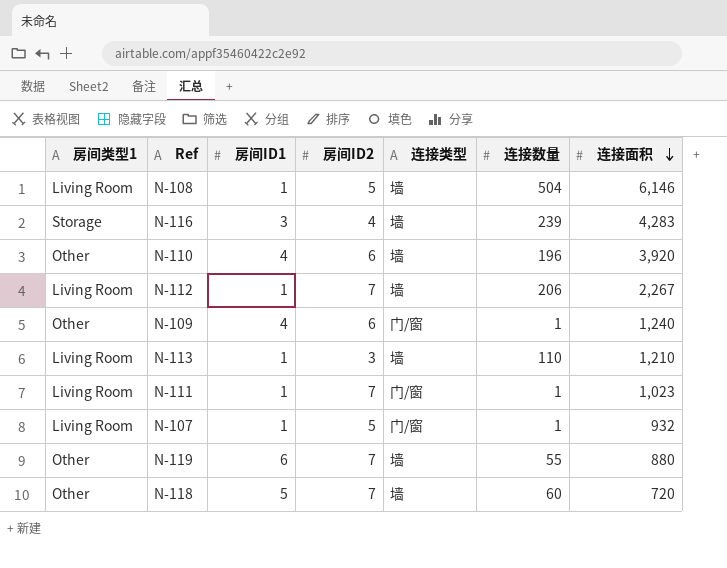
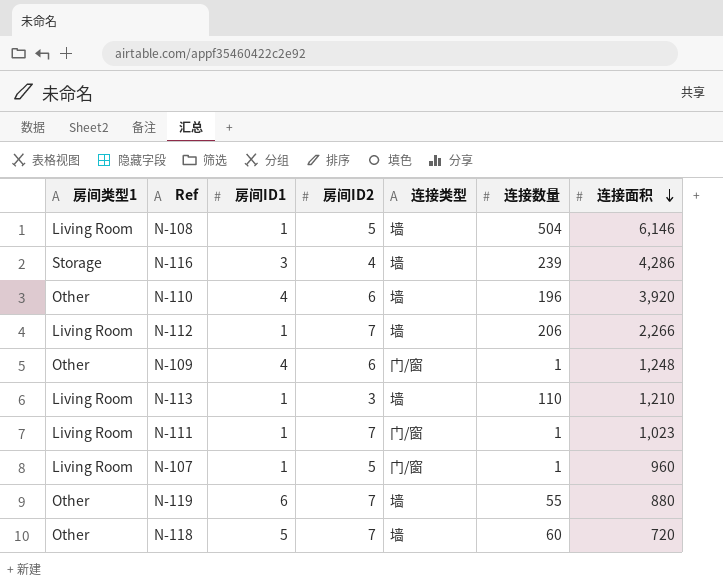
N-116 | 连接面积: 4,283 -> 4,286
N-112 | 连接面积: 2,267 -> 2,266
N-109 | 连接面积: 1,240 -> 1,248
N-107 | 连接面积: 932 -> 960

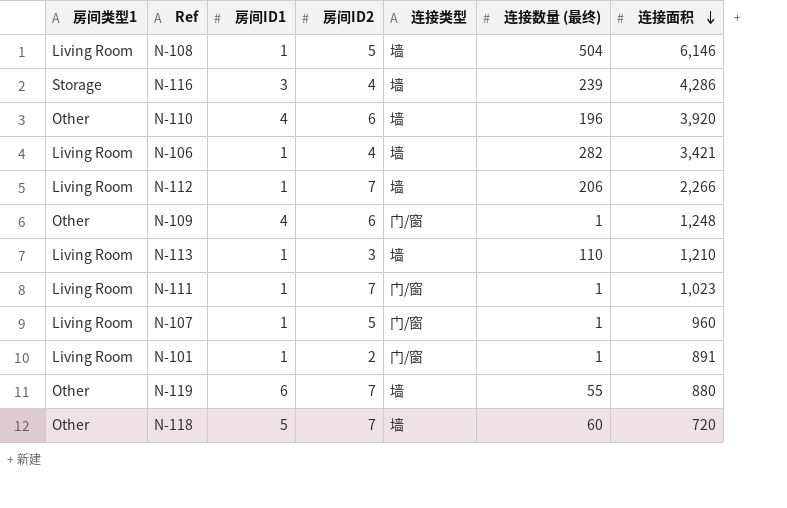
column name: 连接数量 -> 连接数量 (最终)
row N-106: none -> Living Room | 1 | 4 | 墙 | 282 | 3,421
row N-101: none -> Living Room | 1 | 2 | 门/窗 | 1 | 891

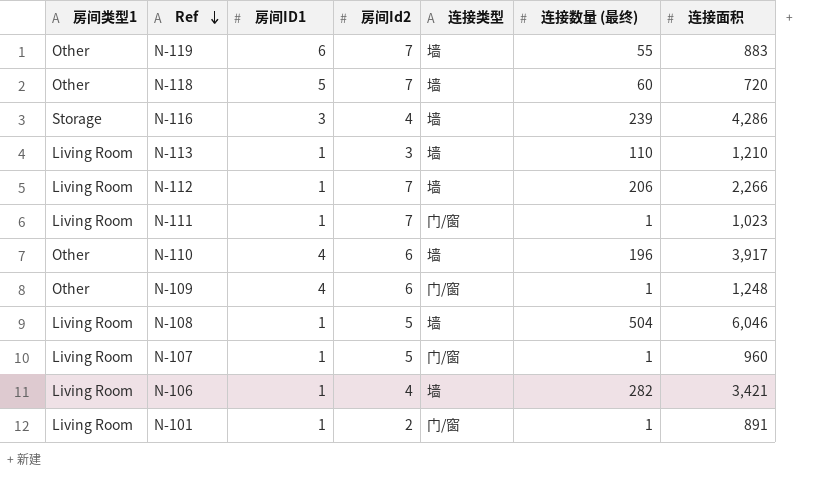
row order: 连接面积 descending -> Ref descending
column name: 房间ID2 -> 房间Id2
N-119 | 连接面积: 880 -> 883
N-110 | 连接面积: 3,920 -> 3,917
N-108 | 连接面积: 6,146 -> 6,046

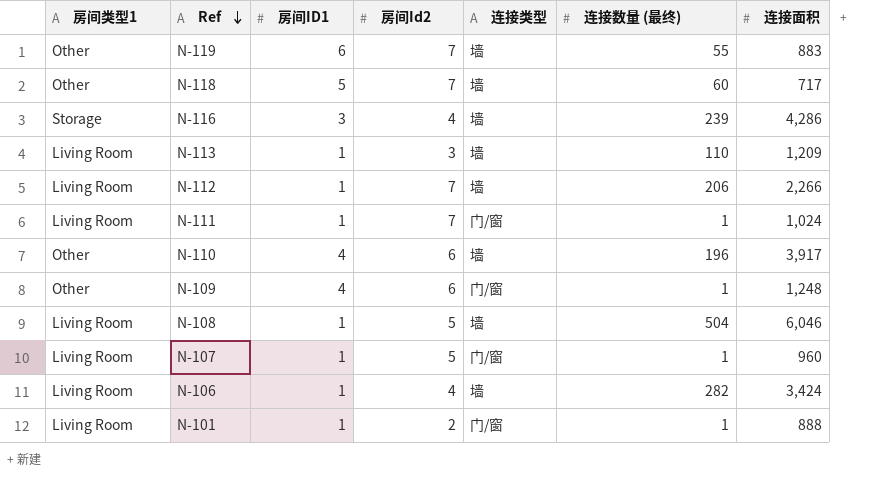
N-118 | 连接面积: 720 -> 717
N-113 | 连接面积: 1,210 -> 1,209
N-111 | 连接面积: 1,023 -> 1,024
N-106 | 连接面积: 3,421 -> 3,424
N-101 | 连接面积: 891 -> 888

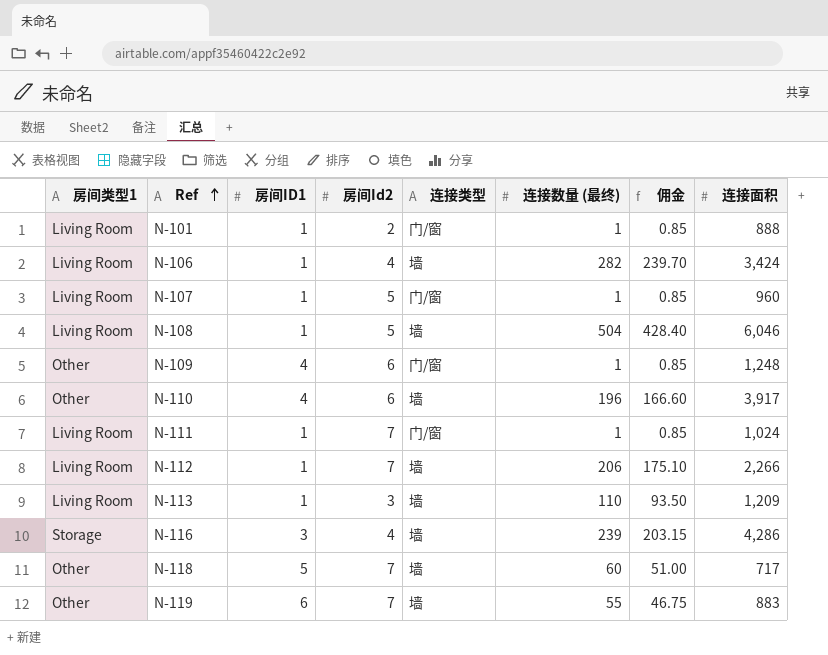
row order: Ref descending -> Ref ascending
column 佣金 | formula: none -> [连接数量 (最终)] * 0.85

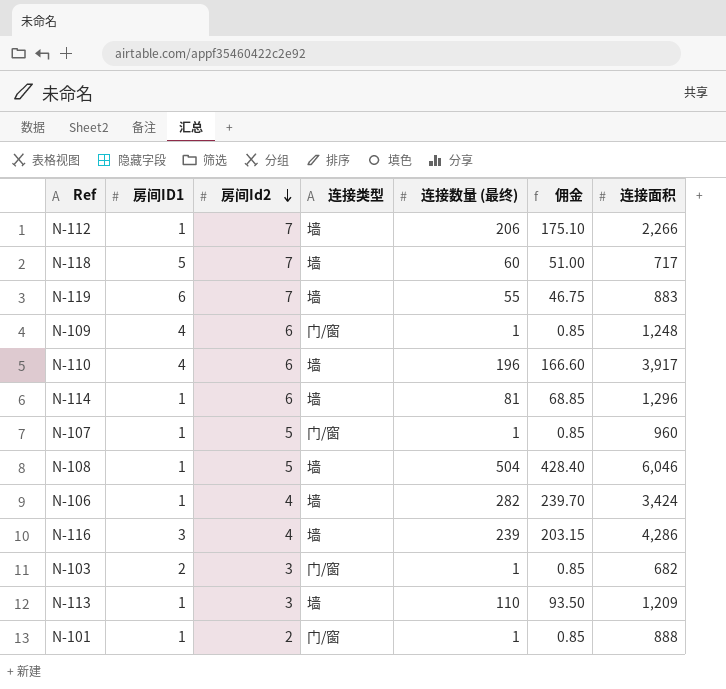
row order: Ref ascending -> 房间Id2 descending
column 房间类型1 | position: 1 -> none
row N-111: Living Room | 1 | 7 | 门/窗 | 1 | 0.85 | 1,024 -> none
row N-114: none -> 1 | 6 | 墙 | 81 | 68.85 | 1,296
row N-103: none -> 2 | 3 | 门/窗 | 1 | 0.85 | 682

